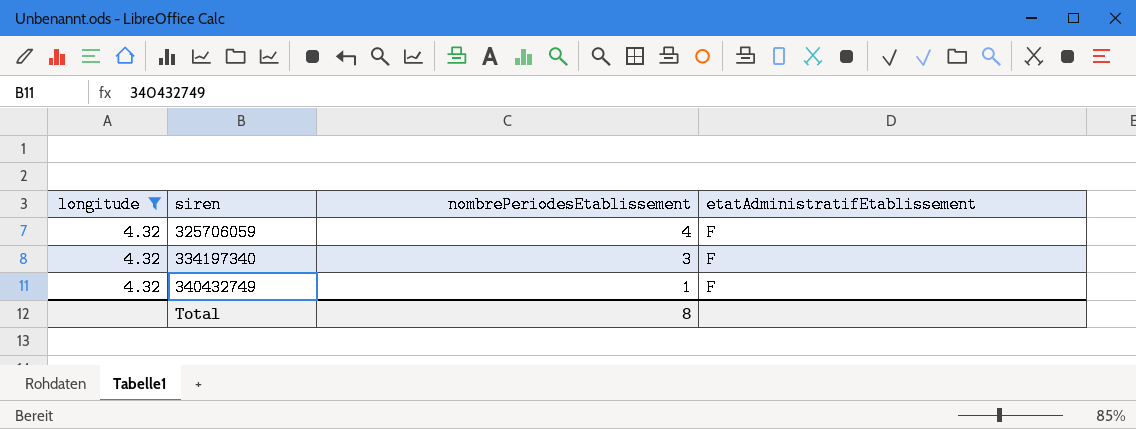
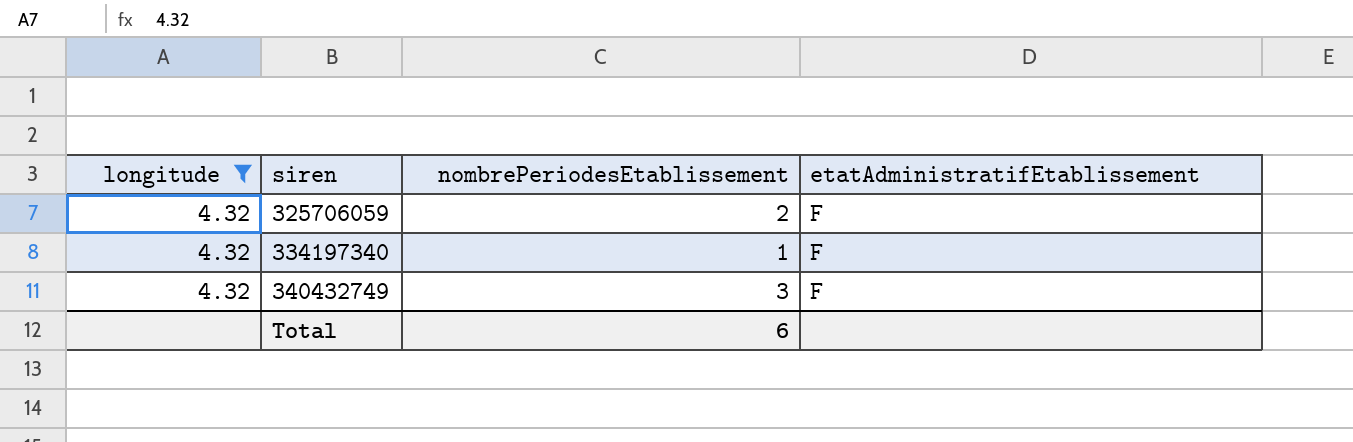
325706059 | nombrePeriodesEtablissement: 4 -> 2
334197340 | nombrePeriodesEtablissement: 3 -> 1
340432749 | nombrePeriodesEtablissement: 1 -> 3
Total | nombrePeriodesEtablissement: 8 -> 6

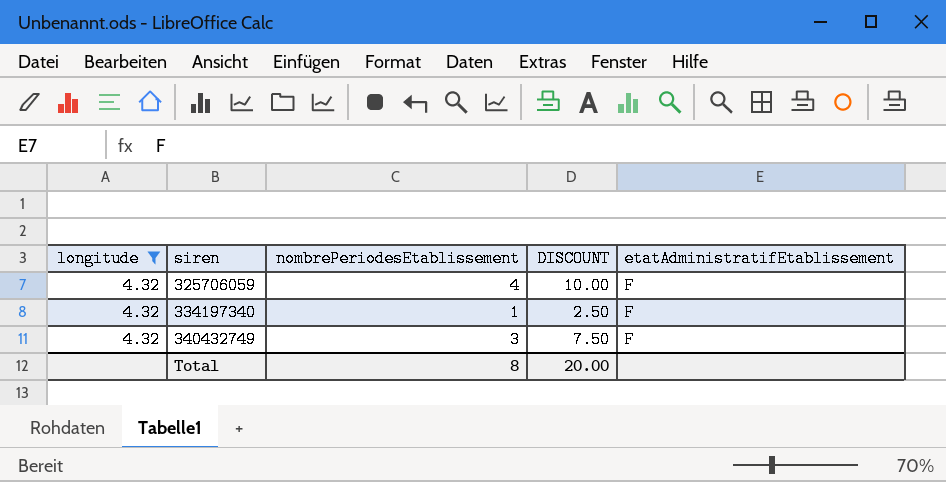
column DISCOUNT | formula: none -> [nombrePeriodesEtablissement] * 2.5
325706059 | nombrePeriodesEtablissement: 2 -> 4
Total | nombrePeriodesEtablissement: 6 -> 8

